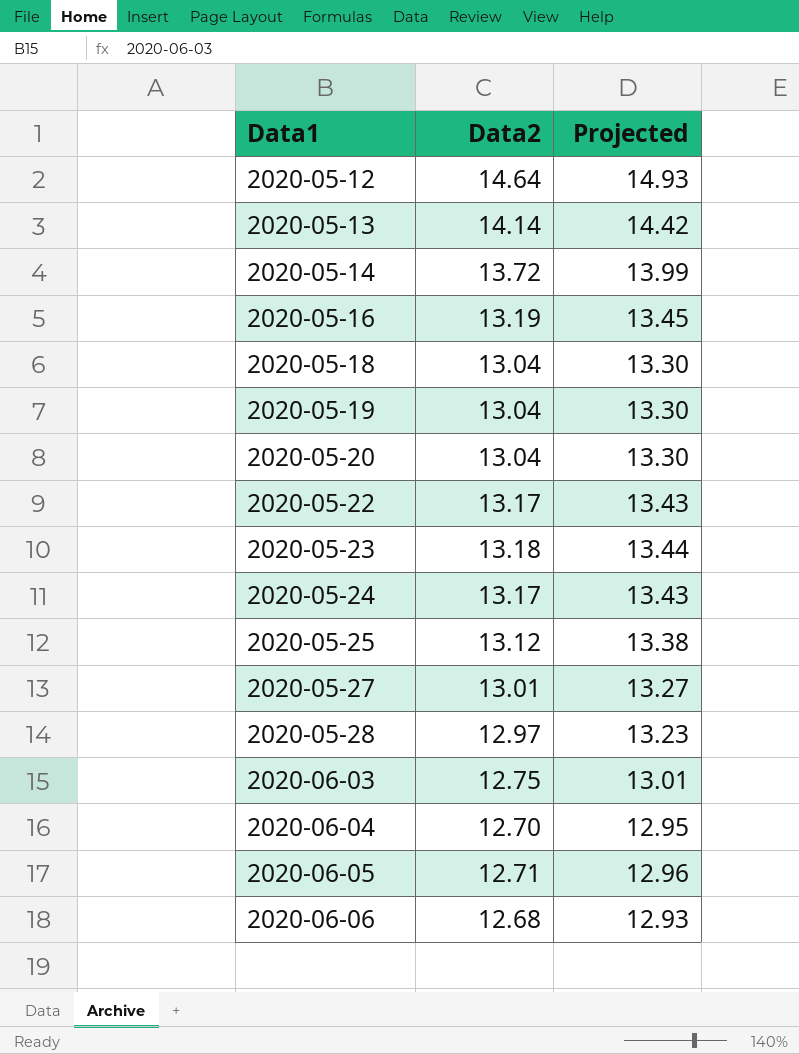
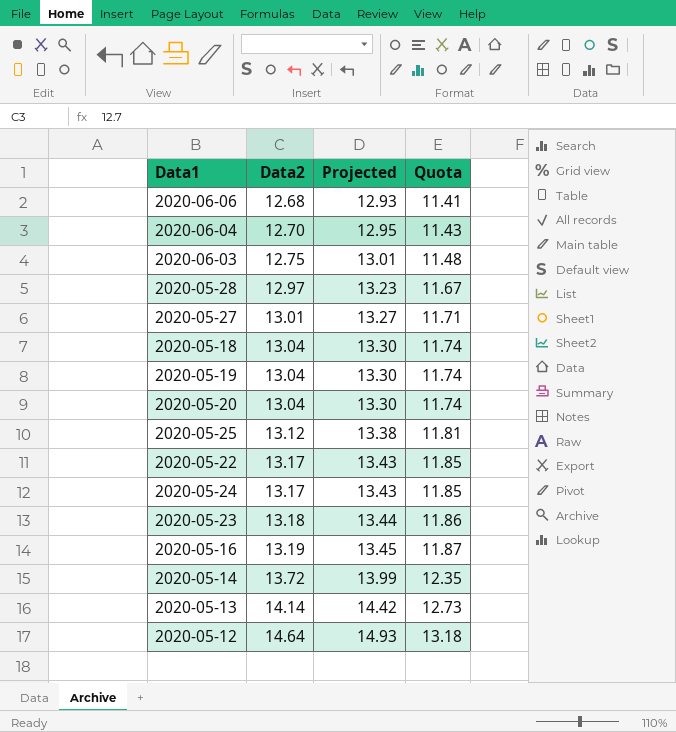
row order: Data1 ascending -> Data2 ascending
column Quota | formula: none -> [Data2] * 0.9
row 2020-06-05: 12.71 | 12.96 -> none

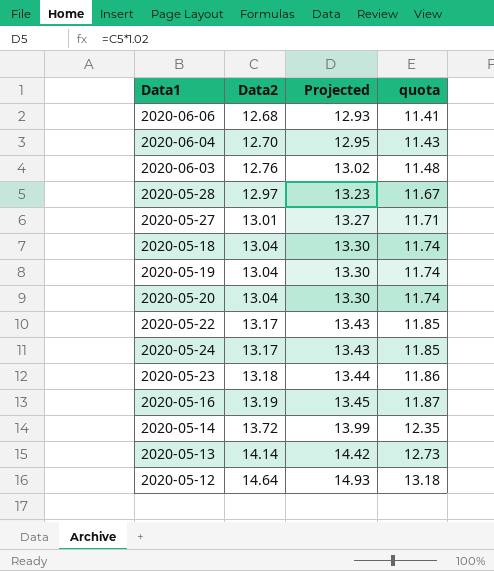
column name: Quota -> quota
row 2020-05-25: 13.12 | 13.38 | 11.81 -> none
2020-06-03 | Data2: 12.75 -> 12.76
2020-06-03 | Projected: 13.01 -> 13.02

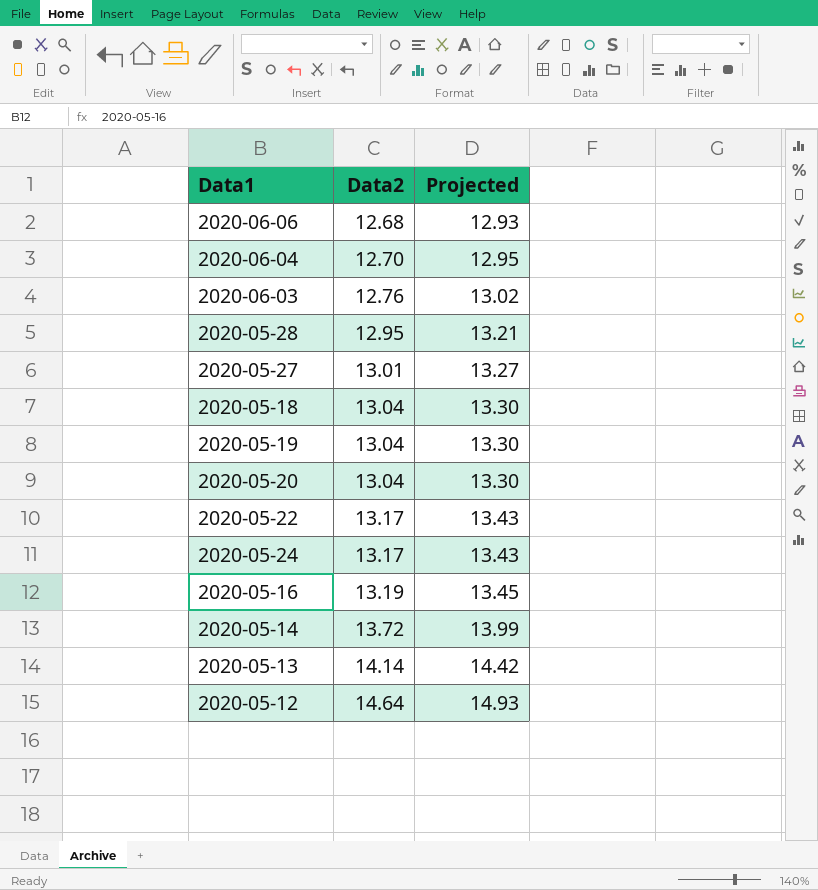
column quota | formula: [Data2] * 0.9 -> none
row 2020-05-23: 13.18 | 13.44 | 11.86 -> none
2020-05-28 | Data2: 12.97 -> 12.95
2020-05-28 | Projected: 13.23 -> 13.21

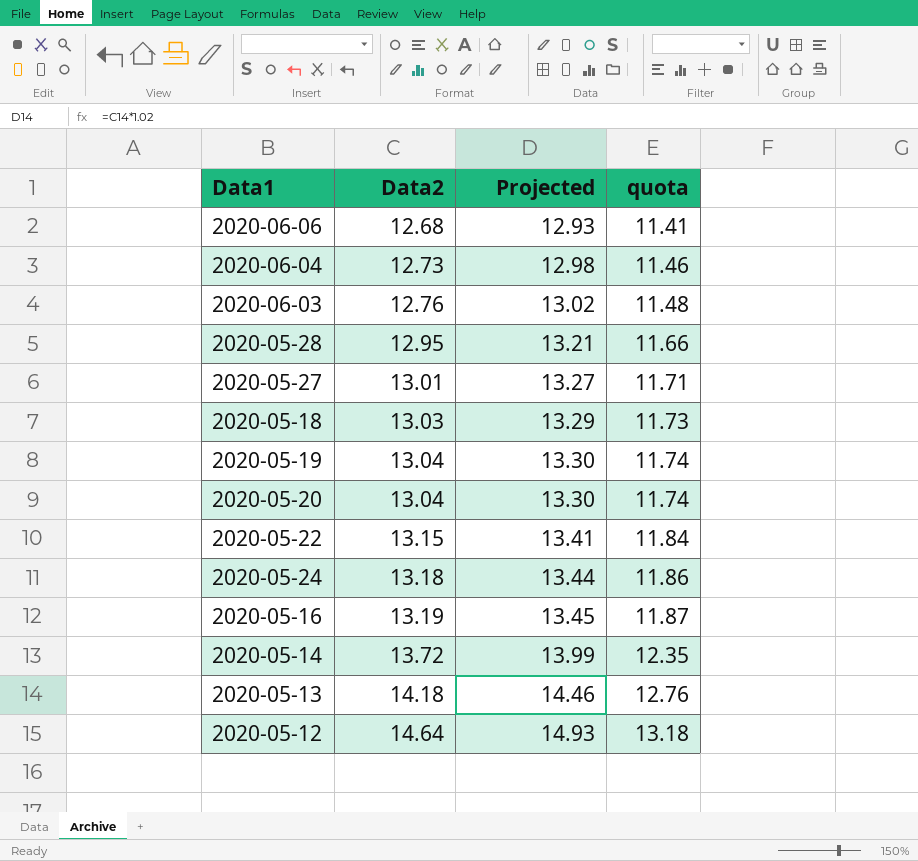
column quota | formula: none -> [Data2] * 0.9
2020-06-04 | Data2: 12.70 -> 12.73
2020-06-04 | Projected: 12.95 -> 12.98
2020-05-18 | Data2: 13.04 -> 13.03
2020-05-18 | Projected: 13.30 -> 13.29
2020-05-22 | Data2: 13.17 -> 13.15
2020-05-22 | Projected: 13.43 -> 13.41
2020-05-24 | Data2: 13.17 -> 13.18
2020-05-24 | Projected: 13.43 -> 13.44
2020-05-13 | Data2: 14.14 -> 14.18
2020-05-13 | Projected: 14.42 -> 14.46

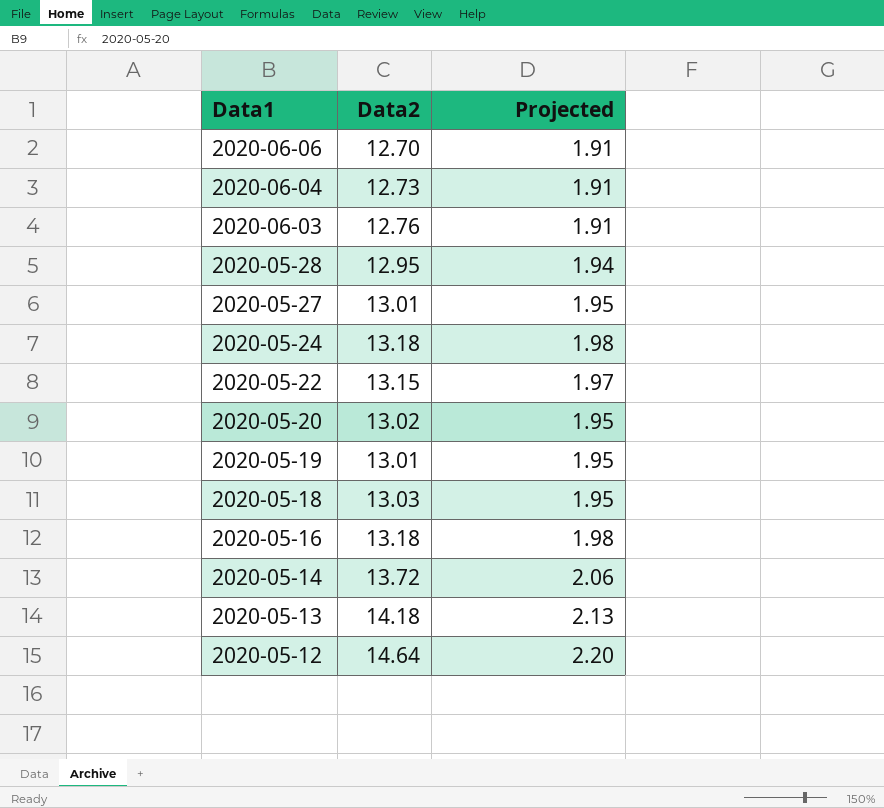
row order: Data2 ascending -> Data1 descending
column quota | formula: [Data2] * 0.9 -> none
column Projected | formula: [Data2] * 1.02 -> [Data2] * 0.15
2020-06-06 | Data2: 12.68 -> 12.70
2020-05-20 | Data2: 13.04 -> 13.02
2020-05-19 | Data2: 13.04 -> 13.01
2020-05-16 | Data2: 13.19 -> 13.18

